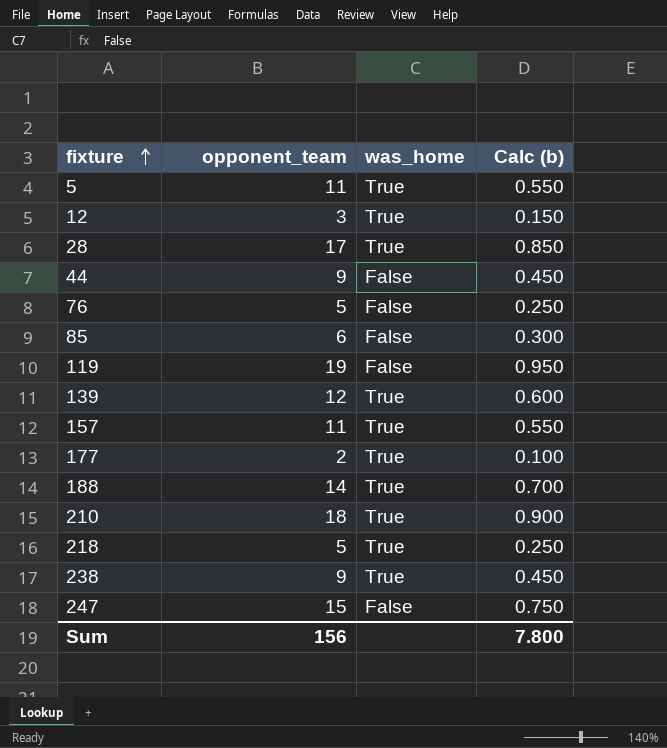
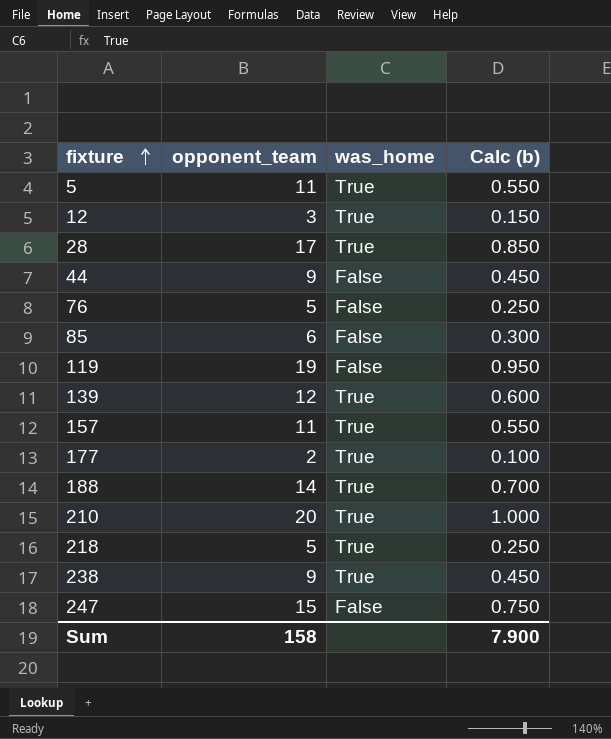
210 | opponent_team: 18 -> 20
210 | Calc (b): 0.900 -> 1.000
Sum | opponent_team: 156 -> 158
Sum | Calc (b): 7.800 -> 7.900

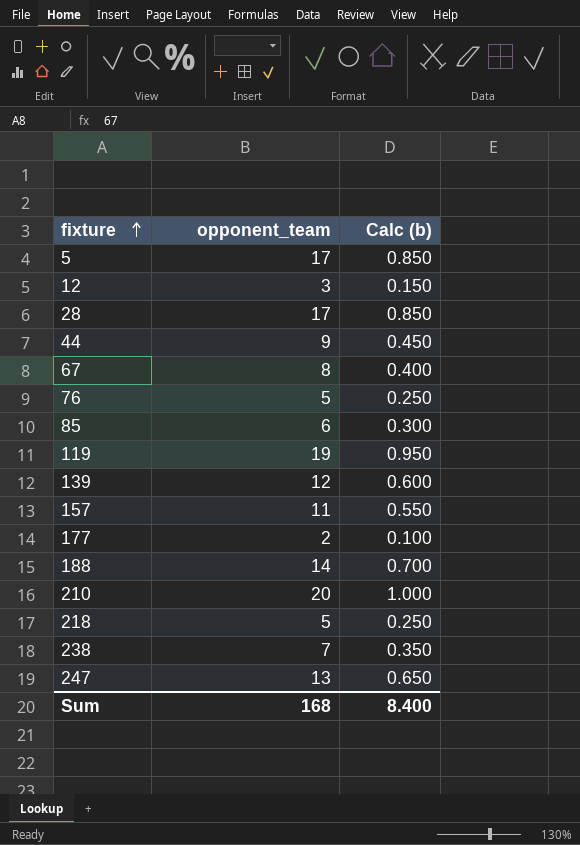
column was_home | position: 3 -> none
5 | opponent_team: 11 -> 17
5 | Calc (b): 0.550 -> 0.850
row 67: none -> 8 | 0.400
238 | opponent_team: 9 -> 7
238 | Calc (b): 0.450 -> 0.350
247 | opponent_team: 15 -> 13
247 | Calc (b): 0.750 -> 0.650
Sum | opponent_team: 158 -> 168
Sum | Calc (b): 7.900 -> 8.400

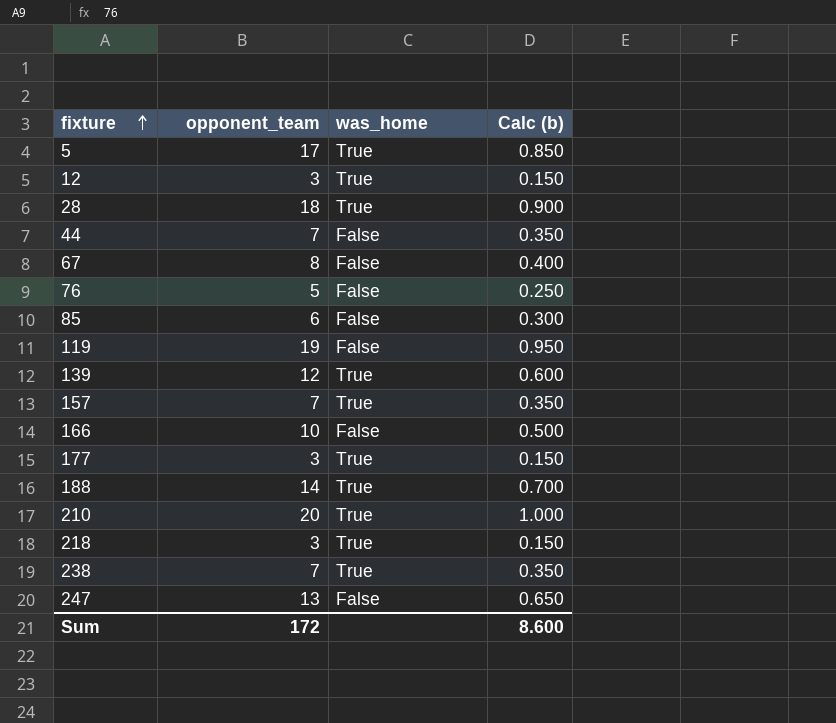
column was_home | position: none -> 3
28 | opponent_team: 17 -> 18
28 | Calc (b): 0.850 -> 0.900
44 | opponent_team: 9 -> 7
44 | Calc (b): 0.450 -> 0.350
157 | opponent_team: 11 -> 7
157 | Calc (b): 0.550 -> 0.350
row 166: none -> 10 | False | 0.500
177 | opponent_team: 2 -> 3
177 | Calc (b): 0.100 -> 0.150
218 | opponent_team: 5 -> 3
218 | Calc (b): 0.250 -> 0.150
Sum | opponent_team: 168 -> 172
Sum | Calc (b): 8.400 -> 8.600

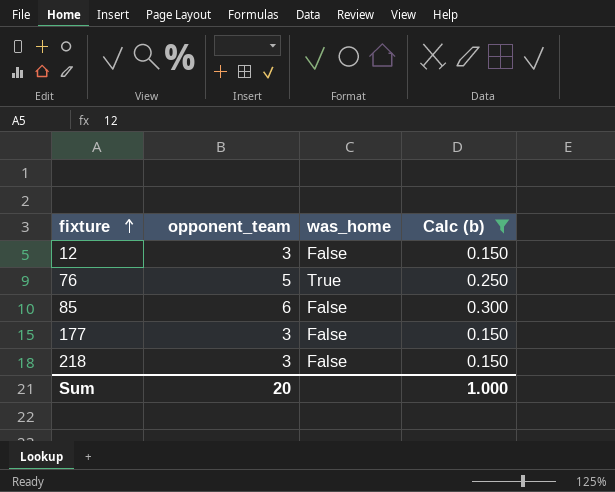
filter: none -> Calc (b) <= 0.300
12 | was_home: True -> False
76 | was_home: False -> True
177 | was_home: True -> False
218 | was_home: True -> False
Sum | opponent_team: 172 -> 20
Sum | Calc (b): 8.600 -> 1.000

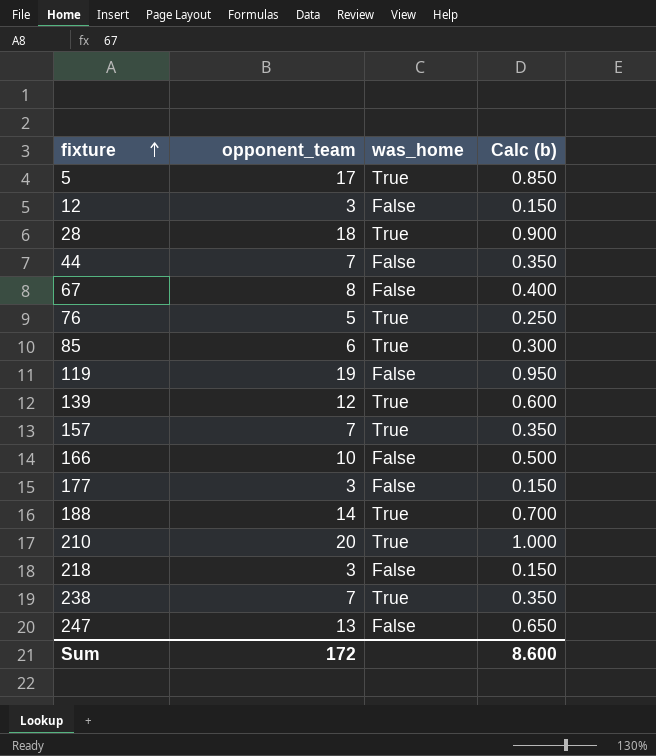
filter: Calc (b) <= 0.300 -> none
85 | was_home: False -> True
Sum | opponent_team: 20 -> 172
Sum | Calc (b): 1.000 -> 8.600

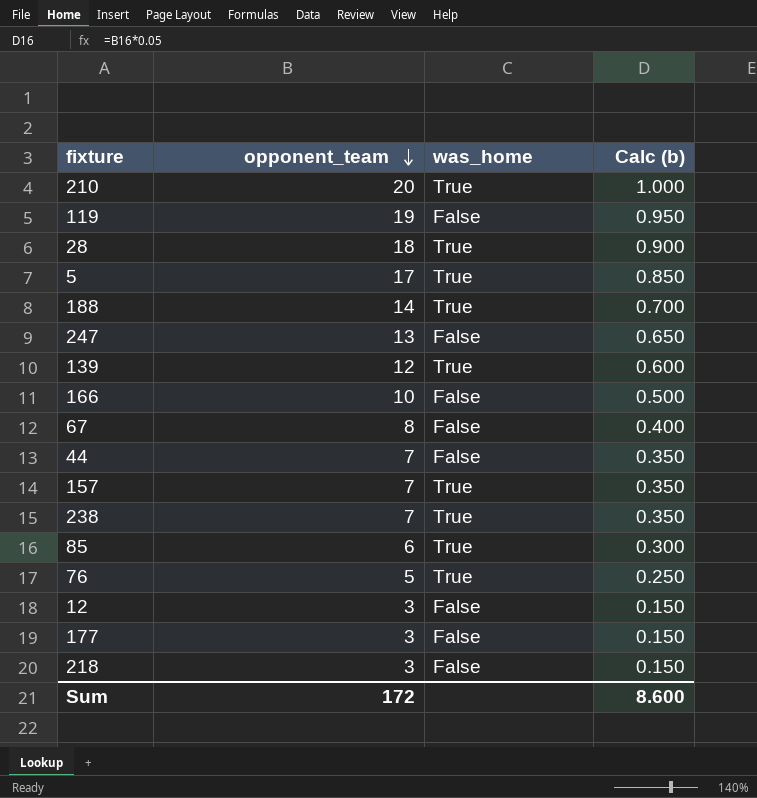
row order: fixture ascending -> opponent_team descending

